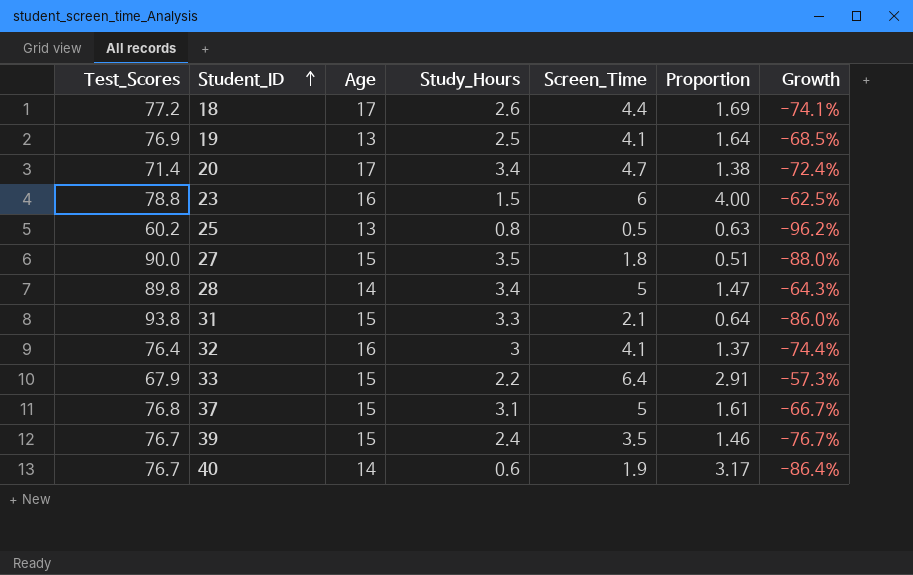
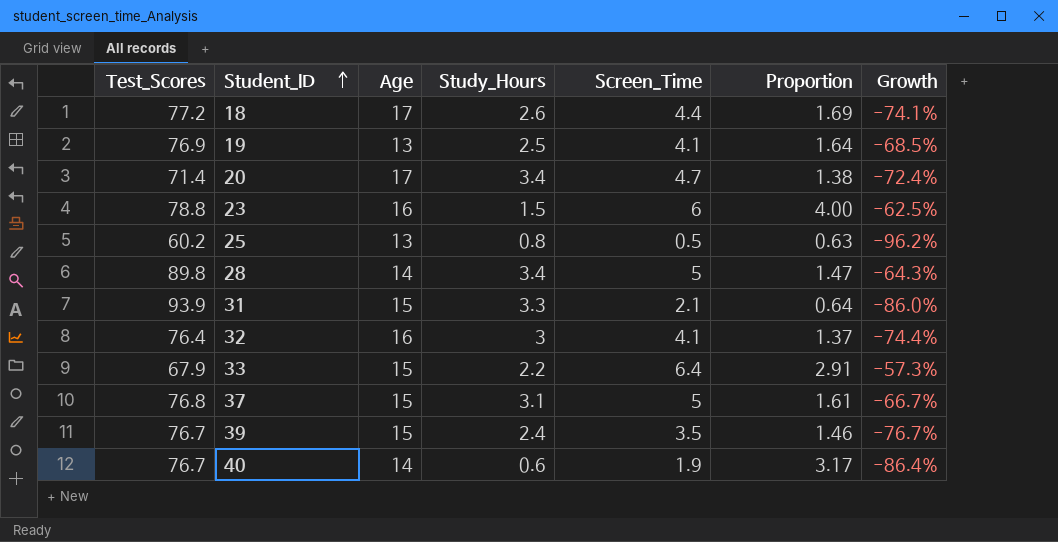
row 27: 90.0 | 15 | 3.5 | 1.8 | 0.51 | -88.0% -> none
31 | Test_Scores: 93.8 -> 93.9

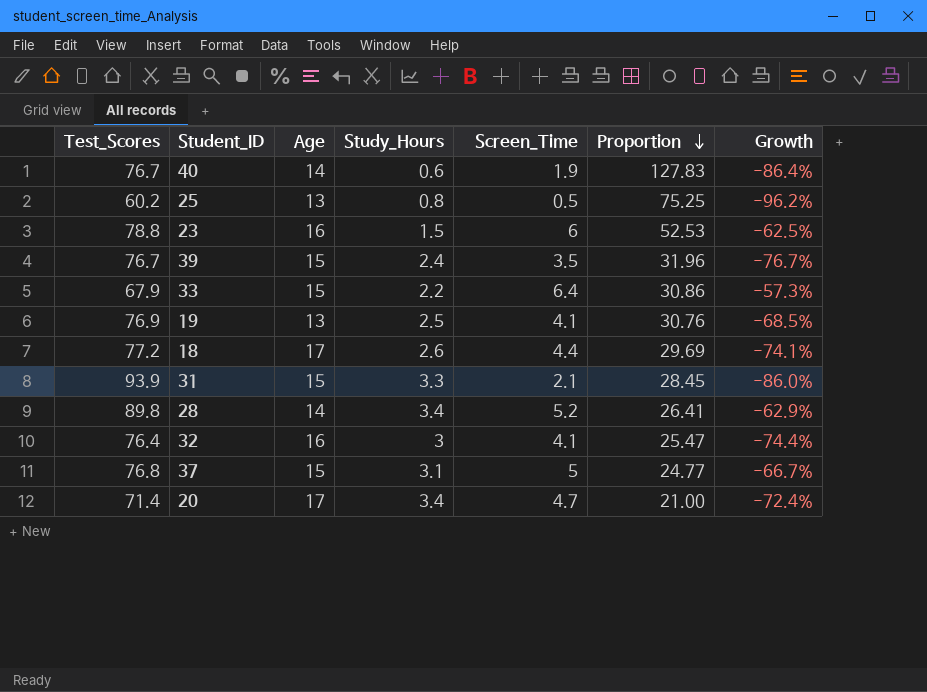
row order: Student_ID ascending -> Proportion descending
column Proportion | formula: [Screen_Time] / [Study_Hours] -> [Test_Scores] / [Study_Hours]
28 | Screen_Time: 5 -> 5.2
28 | Growth: -64.3% -> -62.9%

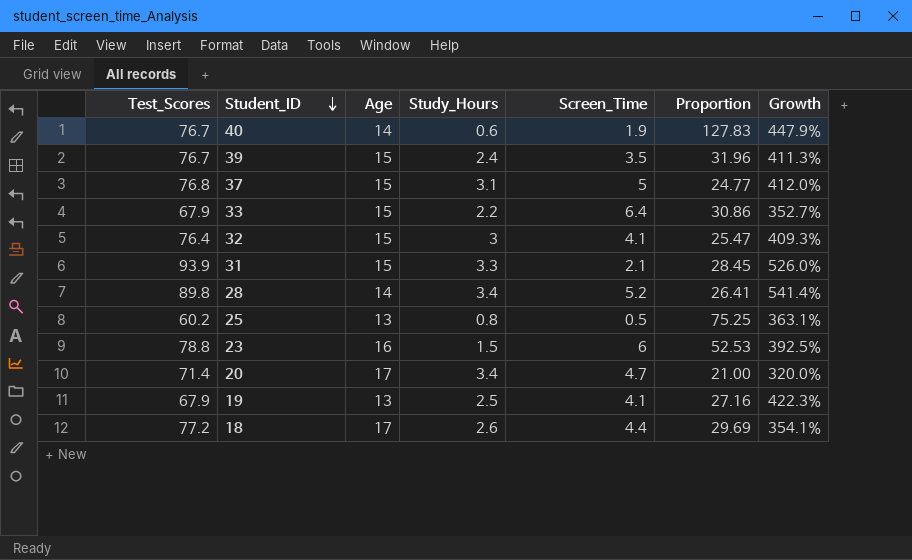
row order: Proportion descending -> Student_ID descending
column Growth | formula: ([Screen_Time] - [Age]) / [Age] -> ([Test_Scores] - [Age]) / [Age]
32 | Age: 16 -> 15
19 | Test_Scores: 76.9 -> 67.9
19 | Proportion: 30.76 -> 27.16

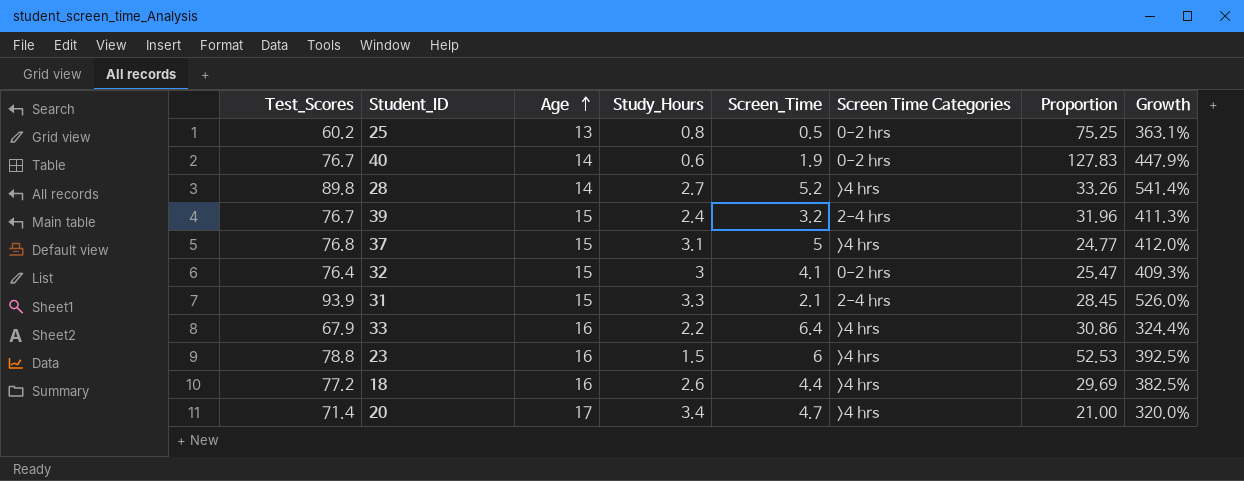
row order: Student_ID descending -> Age ascending
column Screen Time Categories | position: none -> 6
row 19: 67.9 | 13 | 2.5 | 4.1 | 27.16 | 422.3% -> none
28 | Study_Hours: 3.4 -> 2.7
28 | Proportion: 26.41 -> 33.26
39 | Screen_Time: 3.5 -> 3.2
33 | Age: 15 -> 16
33 | Growth: 352.7% -> 324.4%
18 | Age: 17 -> 16
18 | Growth: 354.1% -> 382.5%

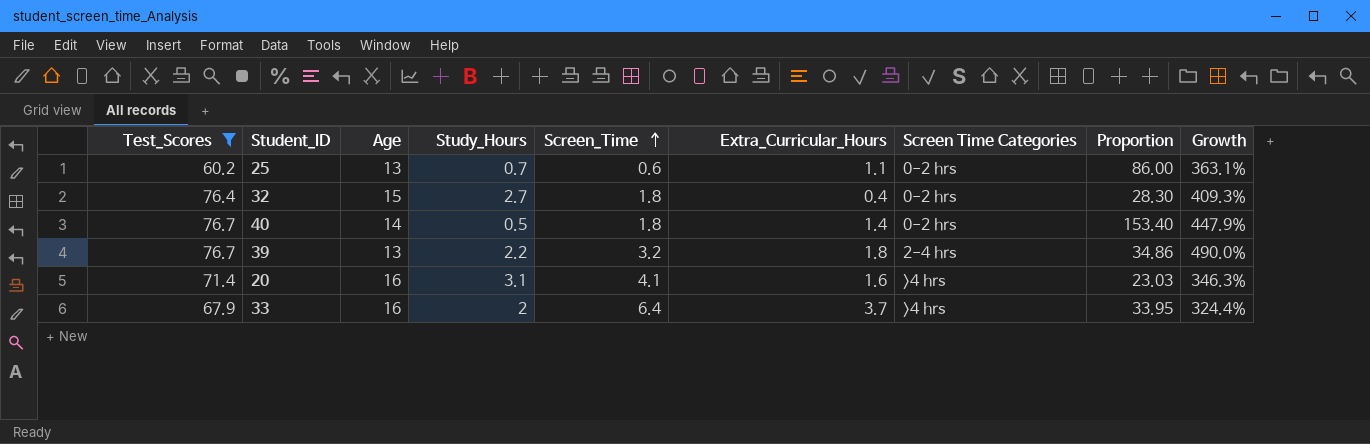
filter: none -> Test_Scores <= 76.7
row order: Age ascending -> Screen_Time ascending
column Extra_Curricular_Hours | position: none -> 6
25 | Study_Hours: 0.8 -> 0.7
25 | Screen_Time: 0.5 -> 0.6
25 | Proportion: 75.25 -> 86.00
32 | Study_Hours: 3 -> 2.7
32 | Screen_Time: 4.1 -> 1.8
32 | Proportion: 25.47 -> 28.30
40 | Study_Hours: 0.6 -> 0.5
40 | Screen_Time: 1.9 -> 1.8
40 | Proportion: 127.83 -> 153.40
39 | Age: 15 -> 13
39 | Study_Hours: 2.4 -> 2.2
39 | Proportion: 31.96 -> 34.86
39 | Growth: 411.3% -> 490.0%
20 | Age: 17 -> 16
20 | Study_Hours: 3.4 -> 3.1
20 | Screen_Time: 4.7 -> 4.1
20 | Proportion: 21.00 -> 23.03
20 | Growth: 320.0% -> 346.3%
33 | Study_Hours: 2.2 -> 2
33 | Proportion: 30.86 -> 33.95

